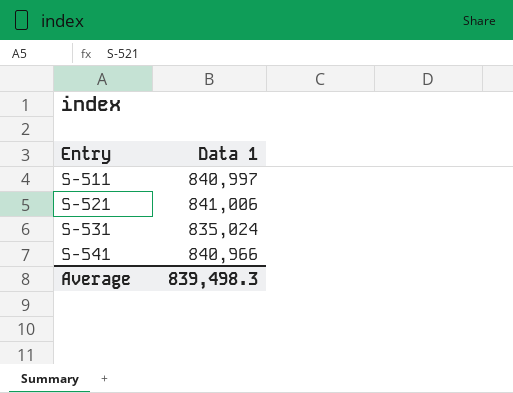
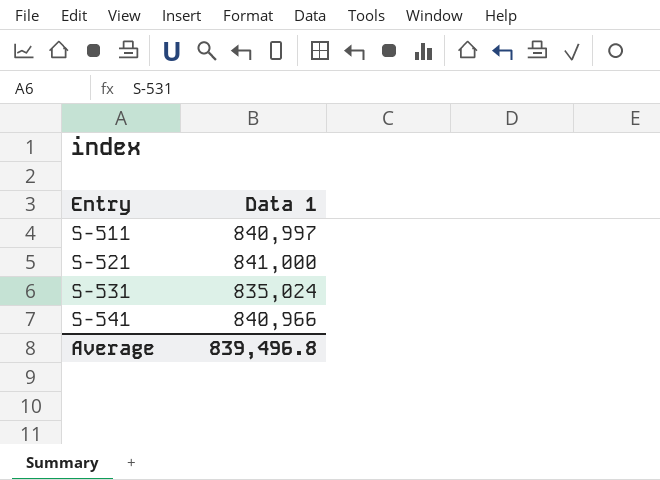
S-521 | Data 1: 841,006 -> 841,000
Average | Data 1: 839,498.3 -> 839,496.8

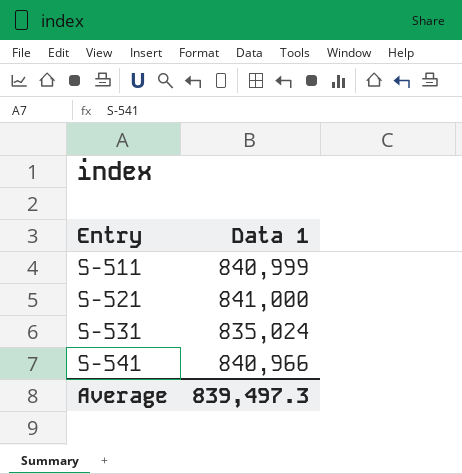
S-511 | Data 1: 840,997 -> 840,999
Average | Data 1: 839,496.8 -> 839,497.3

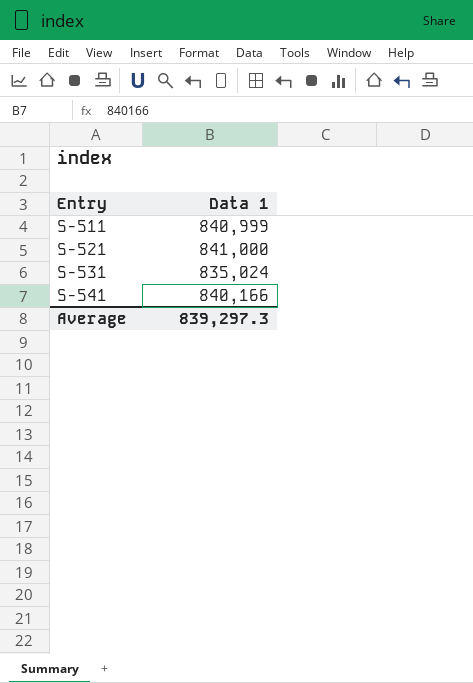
S-541 | Data 1: 840,966 -> 840,166
Average | Data 1: 839,497.3 -> 839,297.3

